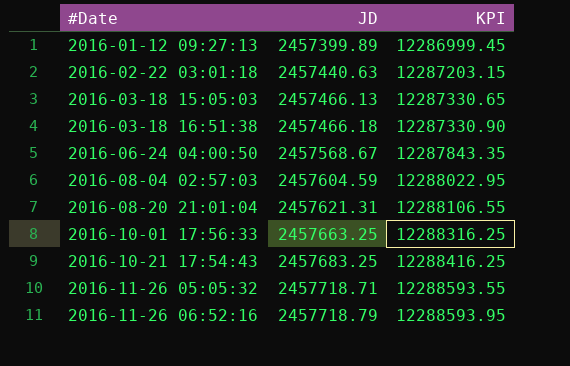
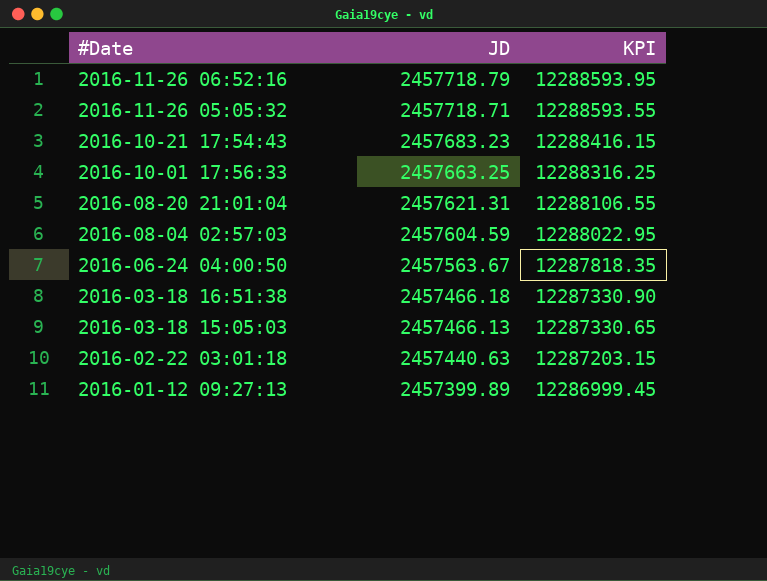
row order: #Date ascending -> #Date descending
2016-10-21 17:54:43 | JD: 2457683.25 -> 2457683.23
2016-10-21 17:54:43 | KPI: 12288416.25 -> 12288416.15
2016-06-24 04:00:50 | JD: 2457568.67 -> 2457563.67
2016-06-24 04:00:50 | KPI: 12287843.35 -> 12287818.35

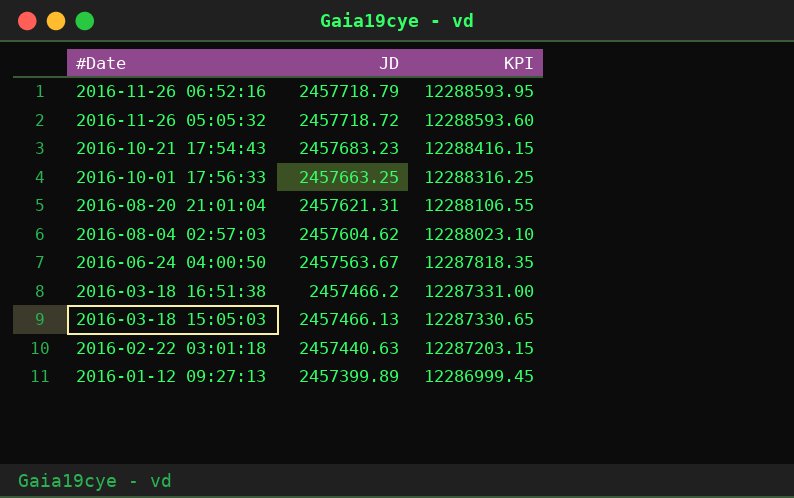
2016-11-26 05:05:32 | JD: 2457718.71 -> 2457718.72
2016-11-26 05:05:32 | KPI: 12288593.55 -> 12288593.60
2016-08-04 02:57:03 | JD: 2457604.59 -> 2457604.62
2016-08-04 02:57:03 | KPI: 12288022.95 -> 12288023.10
2016-03-18 16:51:38 | JD: 2457466.18 -> 2457466.2
2016-03-18 16:51:38 | KPI: 12287330.90 -> 12287331.00

